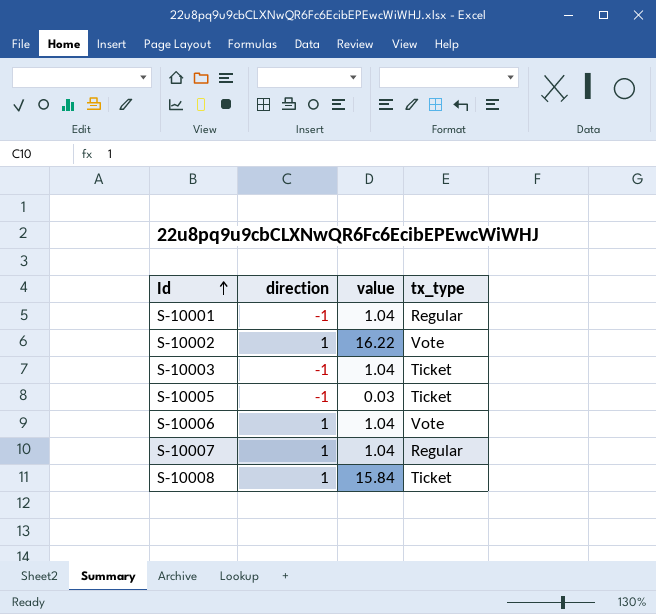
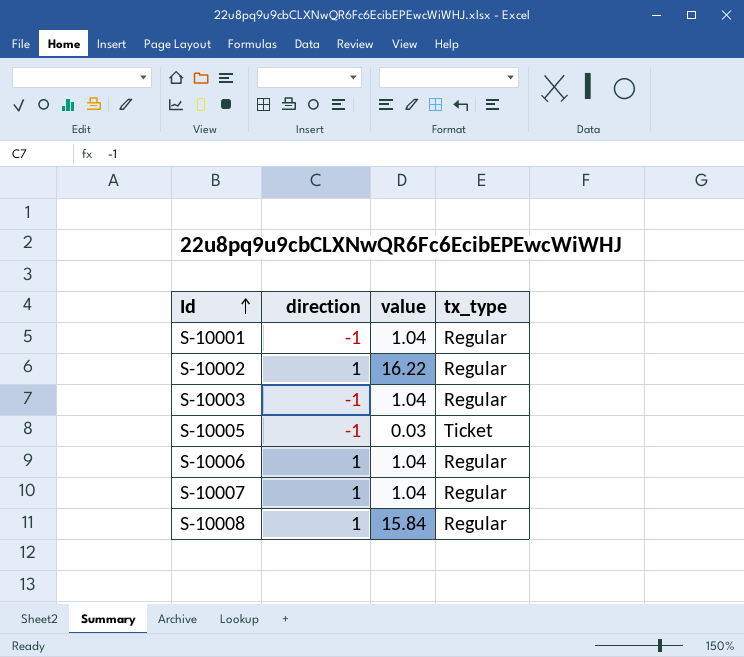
S-10002 | tx_type: Vote -> Regular
S-10003 | tx_type: Ticket -> Regular
S-10006 | tx_type: Vote -> Regular
S-10008 | tx_type: Ticket -> Regular

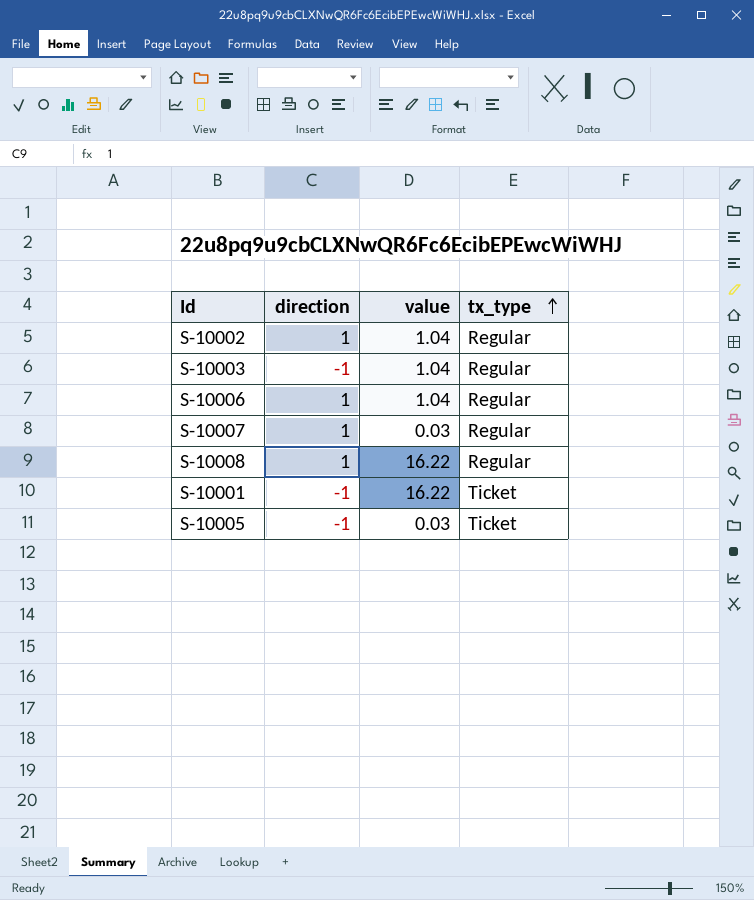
row order: Id ascending -> tx_type ascending
S-10002 | value: 16.22 -> 1.04
S-10007 | value: 1.04 -> 0.03
S-10008 | value: 15.84 -> 16.22
S-10001 | value: 1.04 -> 16.22
S-10001 | tx_type: Regular -> Ticket

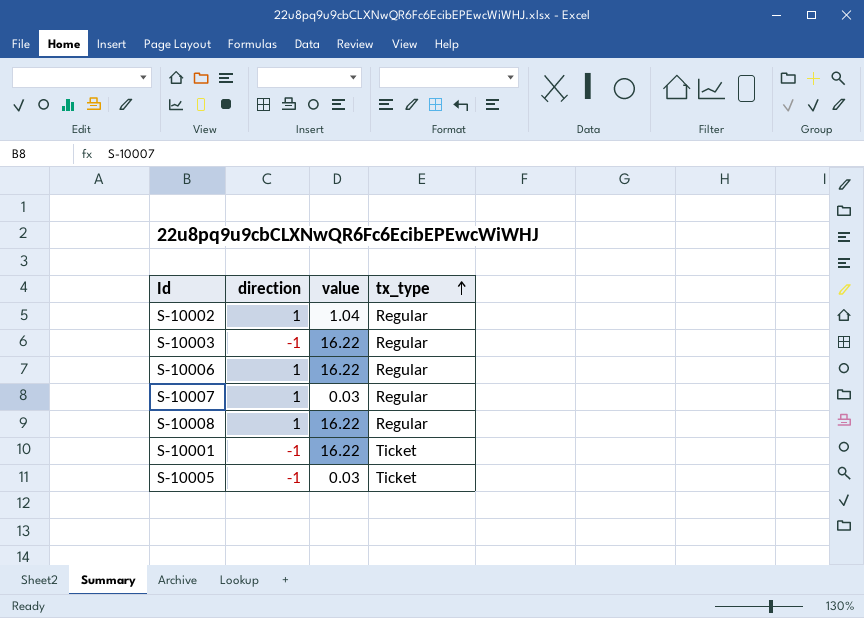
S-10003 | value: 1.04 -> 16.22
S-10006 | value: 1.04 -> 16.22

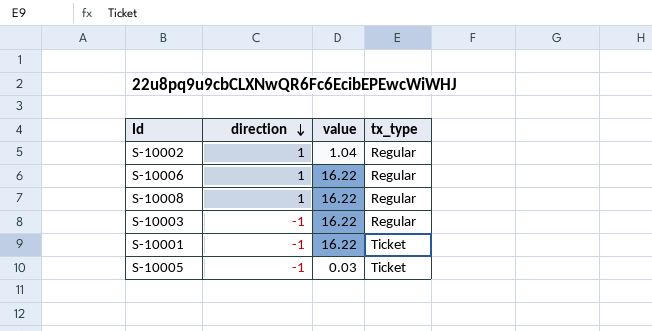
row order: tx_type ascending -> direction descending
row S-10007: 1 | 0.03 | Regular -> none

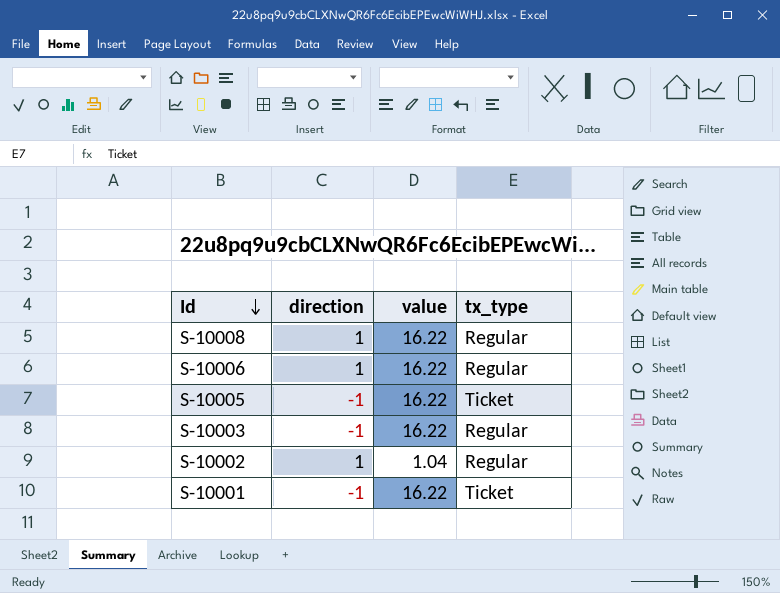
row order: direction descending -> Id descending
S-10005 | value: 0.03 -> 16.22

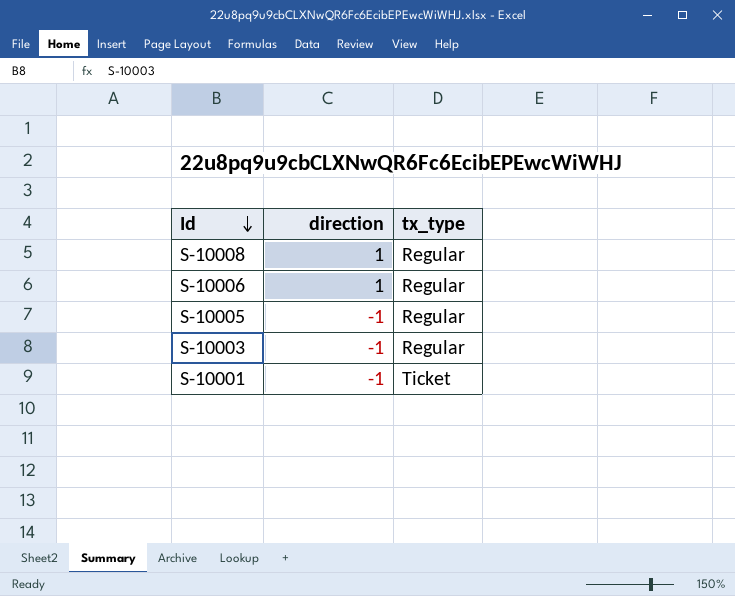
column value | position: 3 -> none
row S-10002: 1 | 1.04 | Regular -> none
S-10005 | tx_type: Ticket -> Regular

